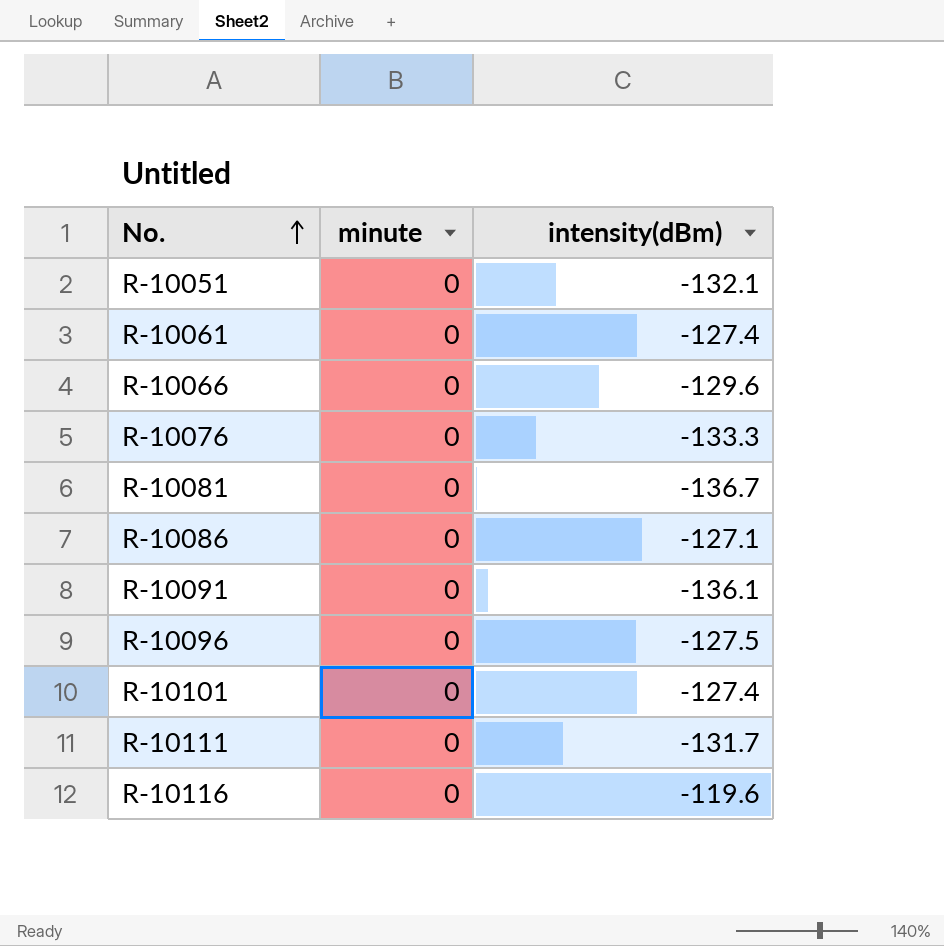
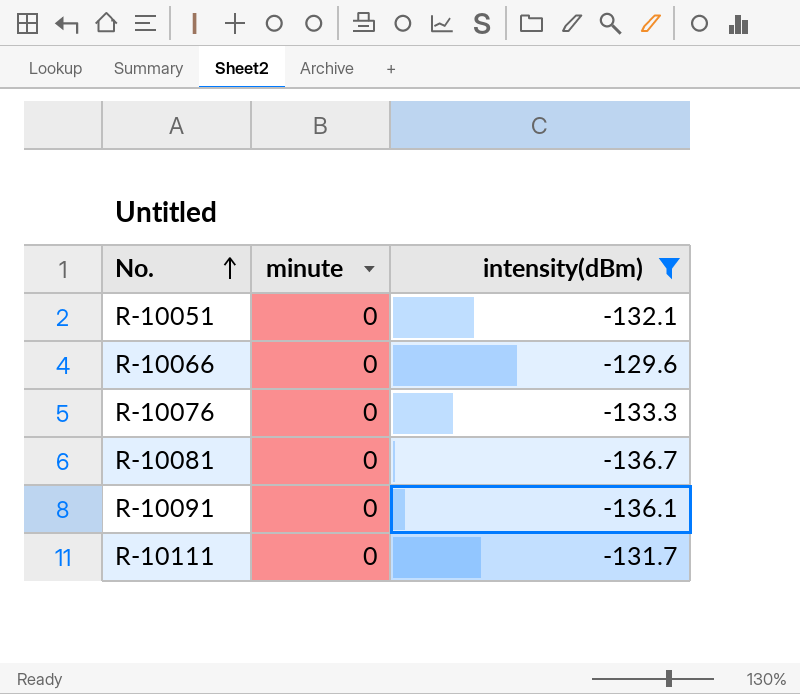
filter: none -> intensity(dBm) <= -129.6

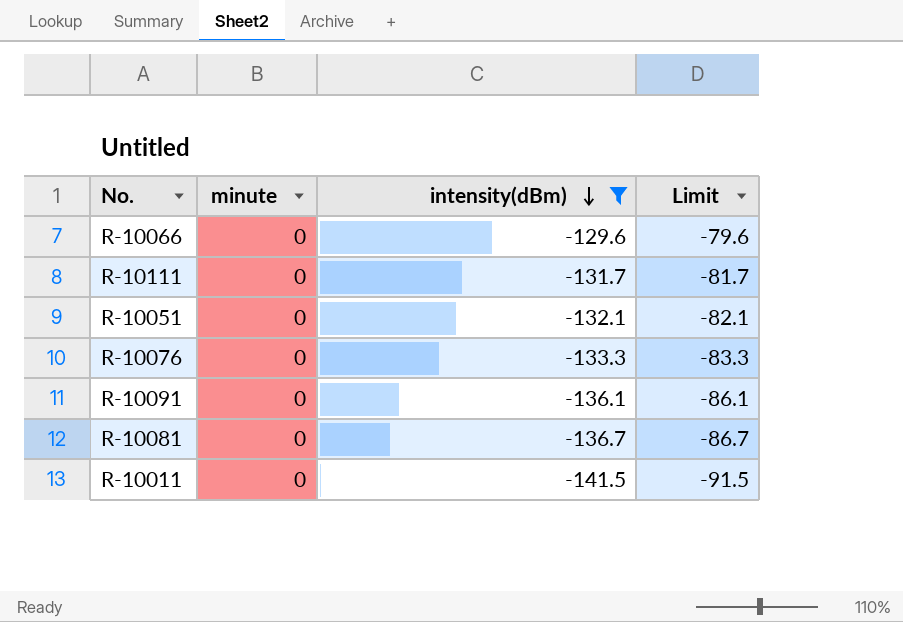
row order: No. ascending -> intensity(dBm) descending
column Limit | formula: none -> [intensity(dBm)] + 50
row R-10011: none -> 0 | -141.5 | -91.5

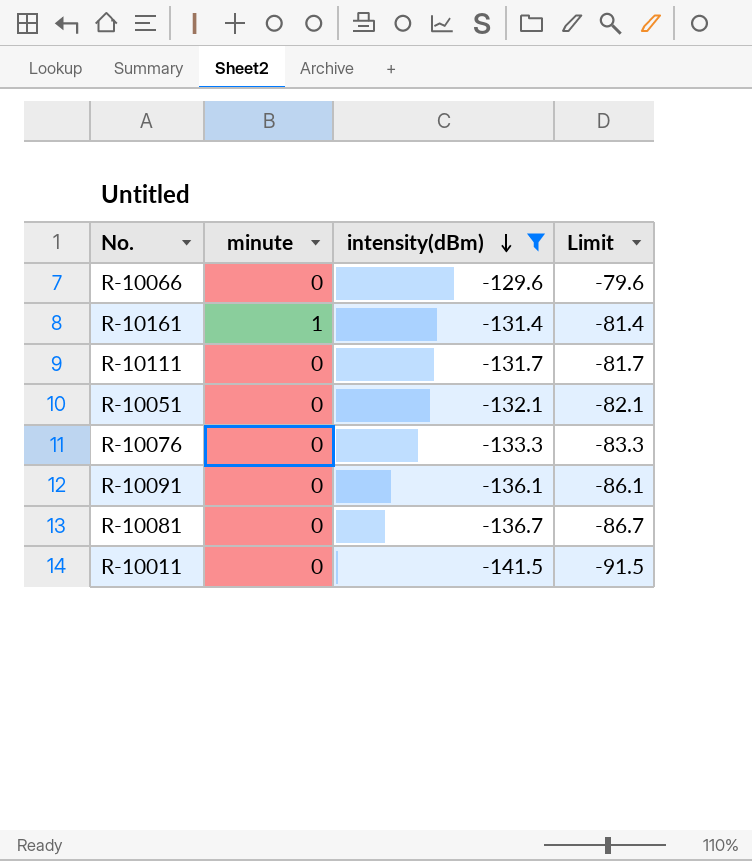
row R-10161: none -> 1 | -131.4 | -81.4

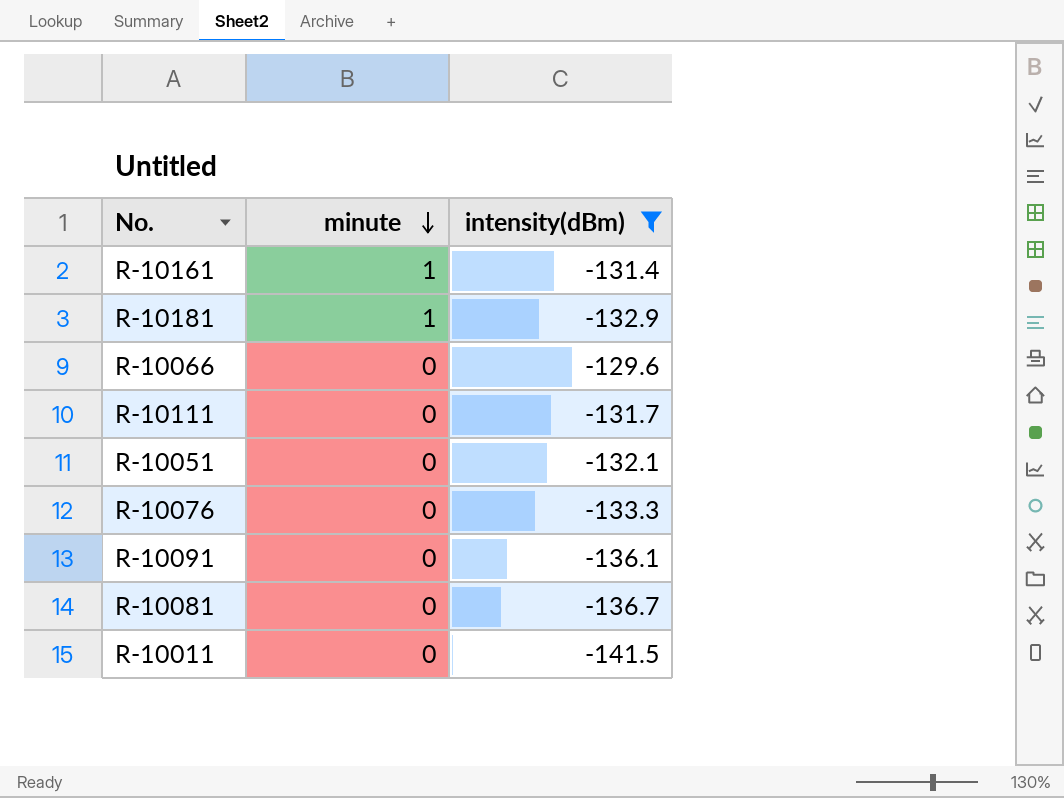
row order: intensity(dBm) descending -> minute descending
column Limit | formula: [intensity(dBm)] + 50 -> none
row R-10181: none -> 1 | -132.9

